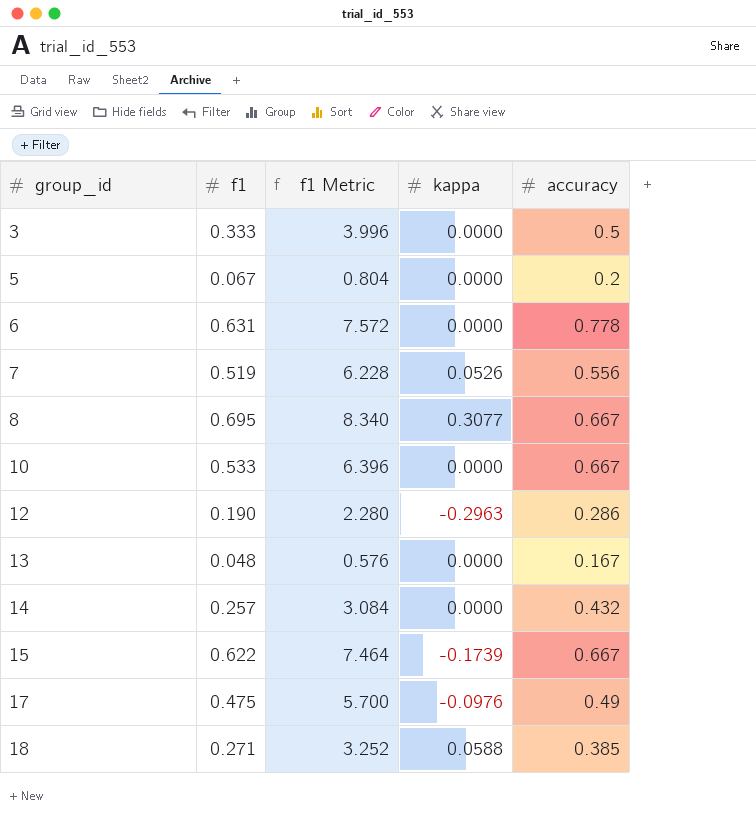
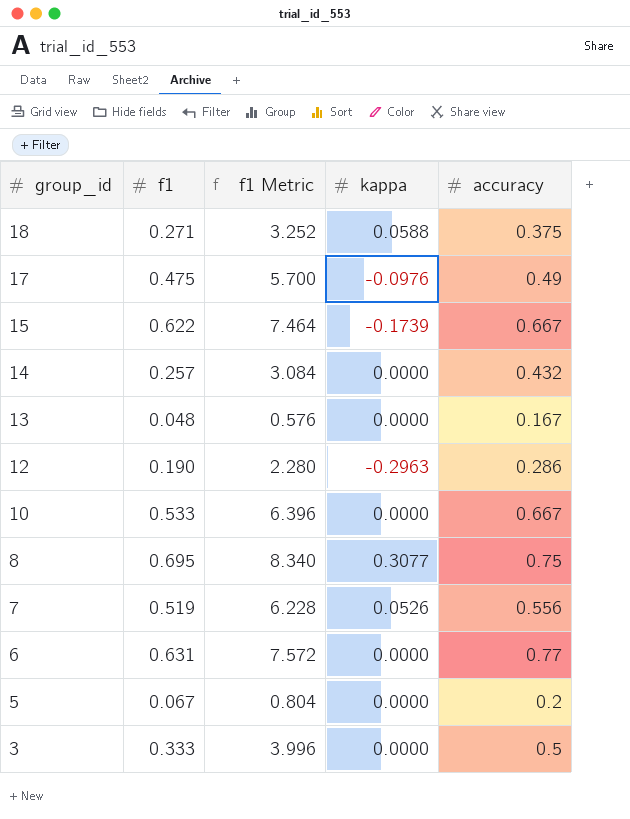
row order: group_id ascending -> group_id descending
18 | accuracy: 0.385 -> 0.375
8 | accuracy: 0.667 -> 0.75
6 | accuracy: 0.778 -> 0.77

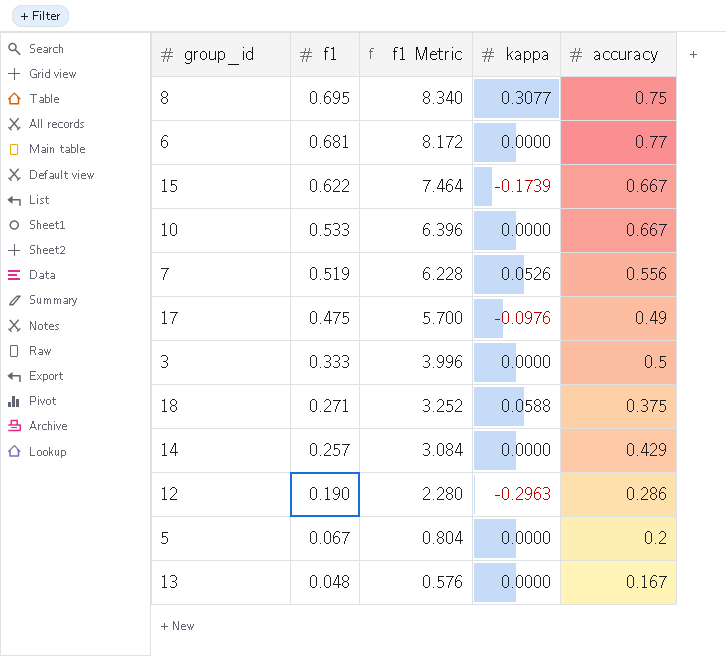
row order: group_id descending -> f1 descending
6 | f1: 0.631 -> 0.681
6 | f1 Metric: 7.572 -> 8.172
14 | accuracy: 0.432 -> 0.429

